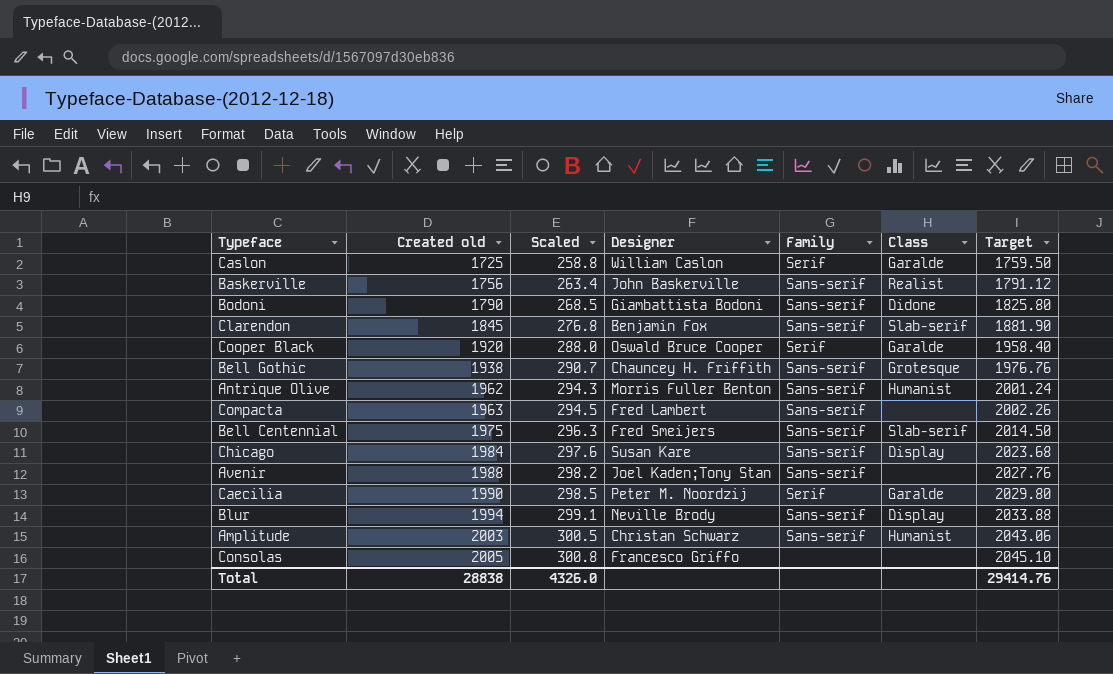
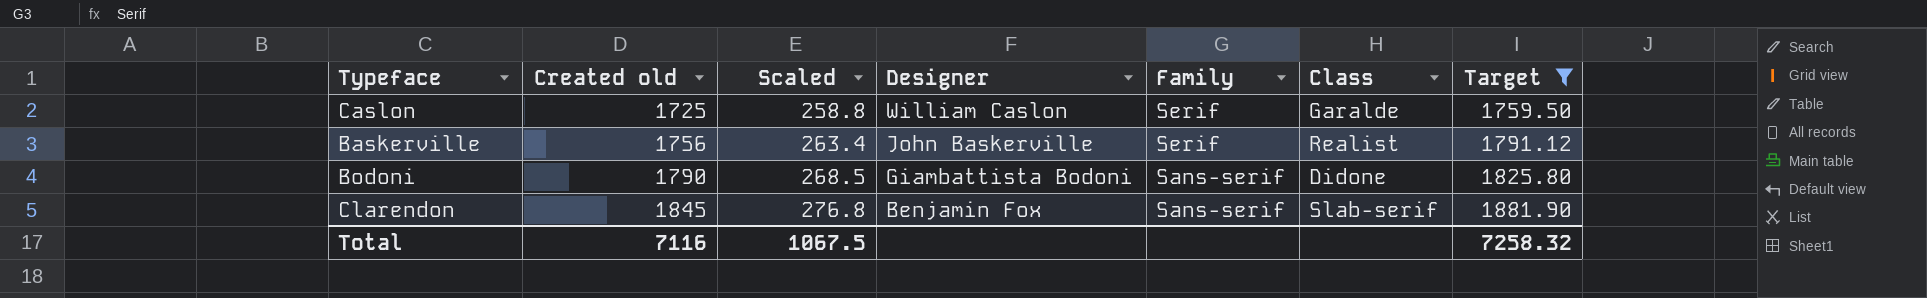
filter: none -> Target <= 1881.90
Baskerville | Family: Sans-serif -> Serif
Total | Created old: 28838 -> 7116
Total | Scaled: 4326.0 -> 1067.5
Total | Target: 29414.76 -> 7258.32

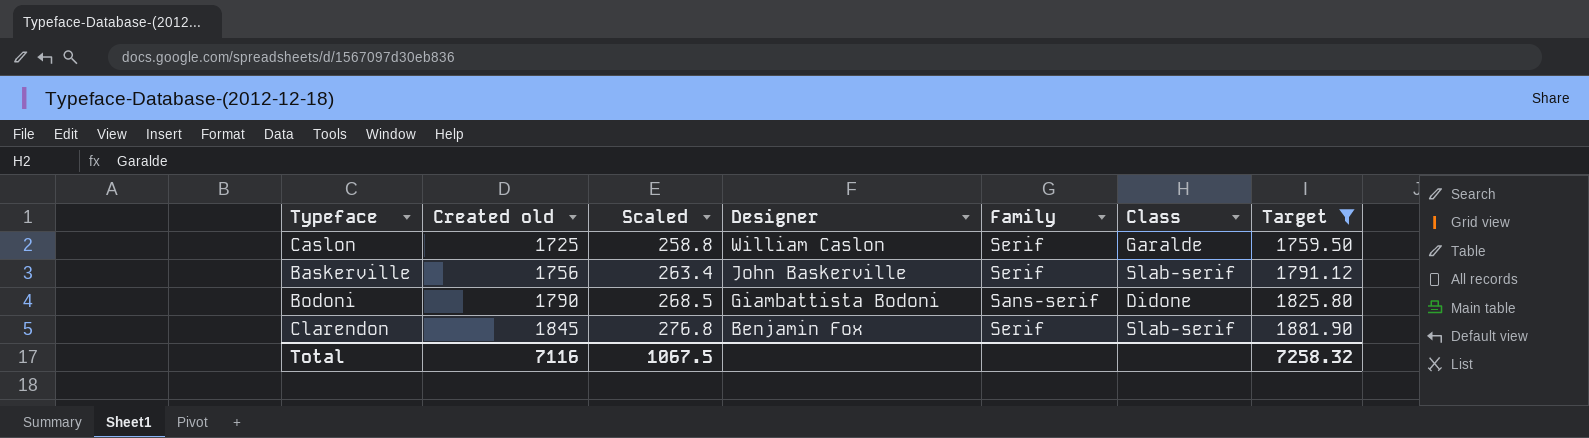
Baskerville | Class: Realist -> Slab-serif
Clarendon | Family: Sans-serif -> Serif

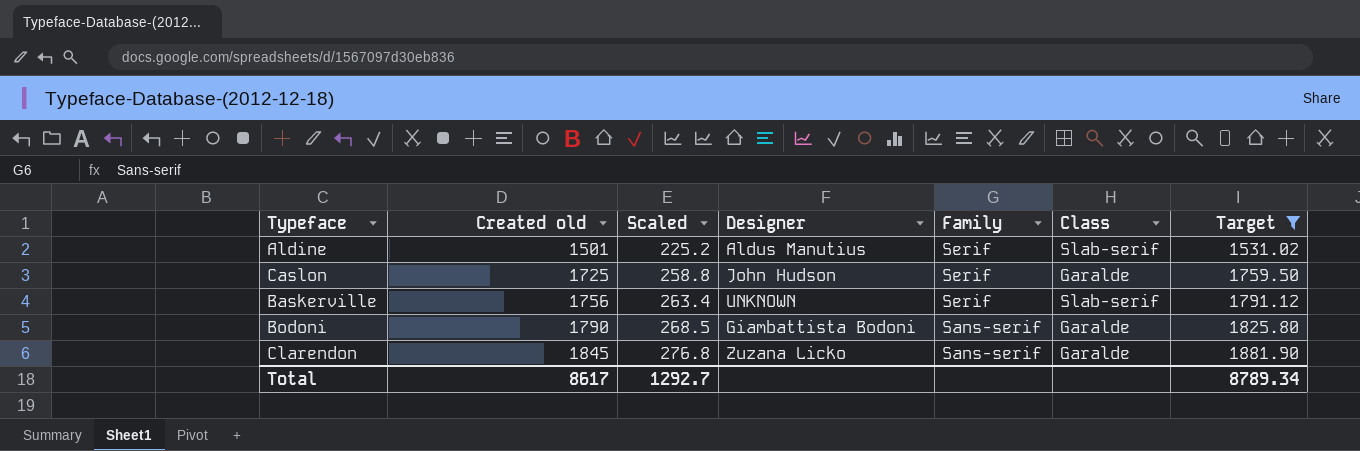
row Aldine: none -> 1501 | 225.2 | Aldus Manutius | Serif | Slab-serif | 1531.02
Caslon | Designer: William Caslon -> John Hudson
Baskerville | Designer: John Baskerville -> UNKNOWN
Bodoni | Class: Didone -> Garalde
Clarendon | Designer: Benjamin Fox -> Zuzana Licko
Clarendon | Family: Serif -> Sans-serif
Clarendon | Class: Slab-serif -> Garalde
Total | Created old: 7116 -> 8617
Total | Scaled: 1067.5 -> 1292.7
Total | Target: 7258.32 -> 8789.34

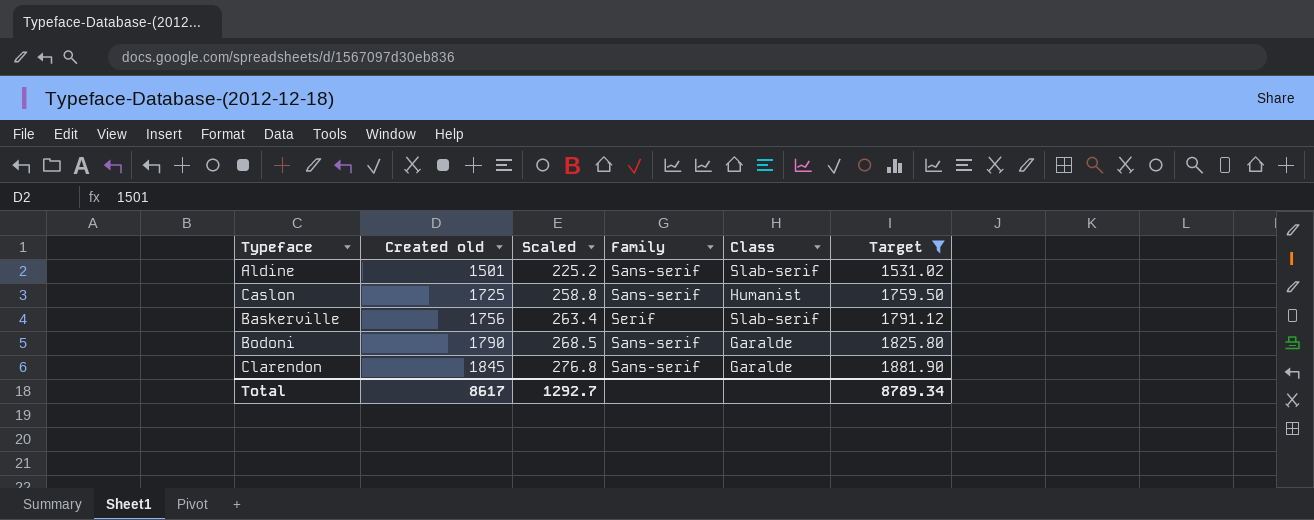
column Designer | position: 4 -> none
Aldine | Family: Serif -> Sans-serif
Caslon | Family: Serif -> Sans-serif
Caslon | Class: Garalde -> Humanist

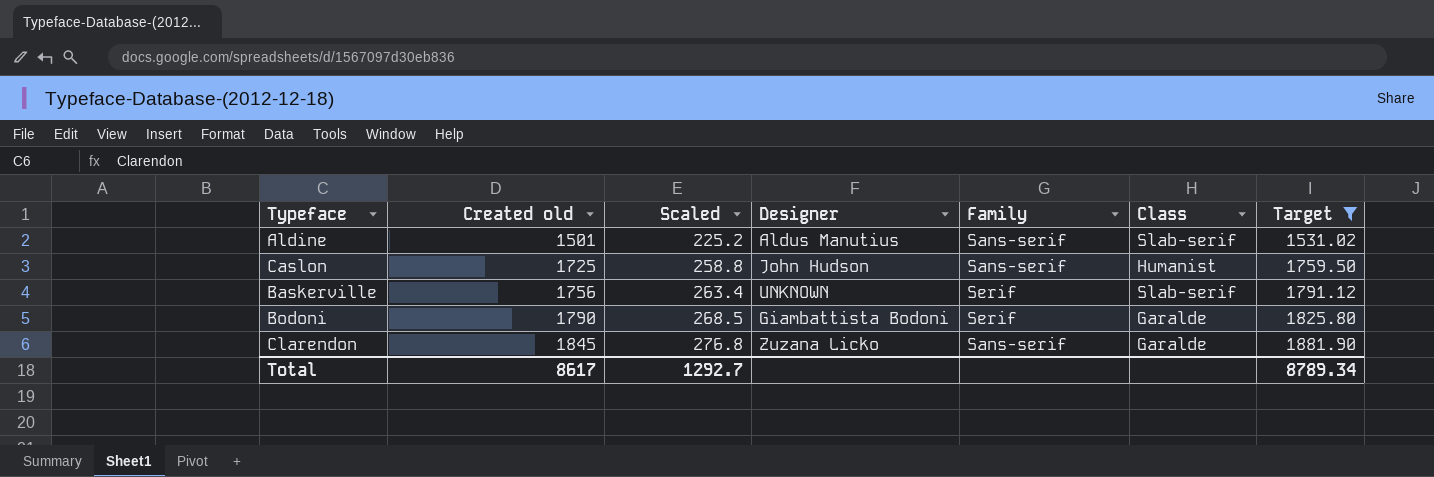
column Designer | position: none -> 4
Bodoni | Family: Sans-serif -> Serif

